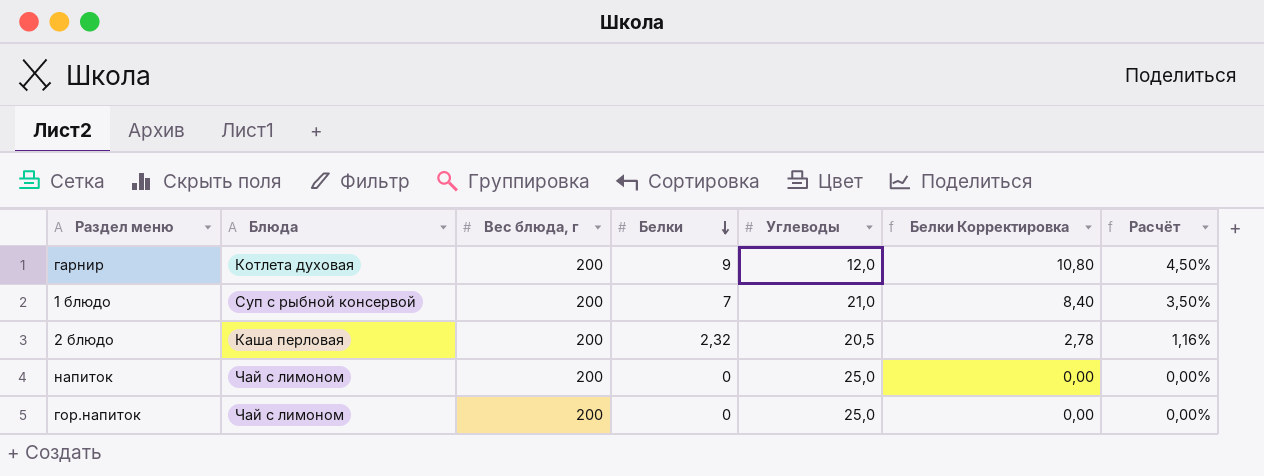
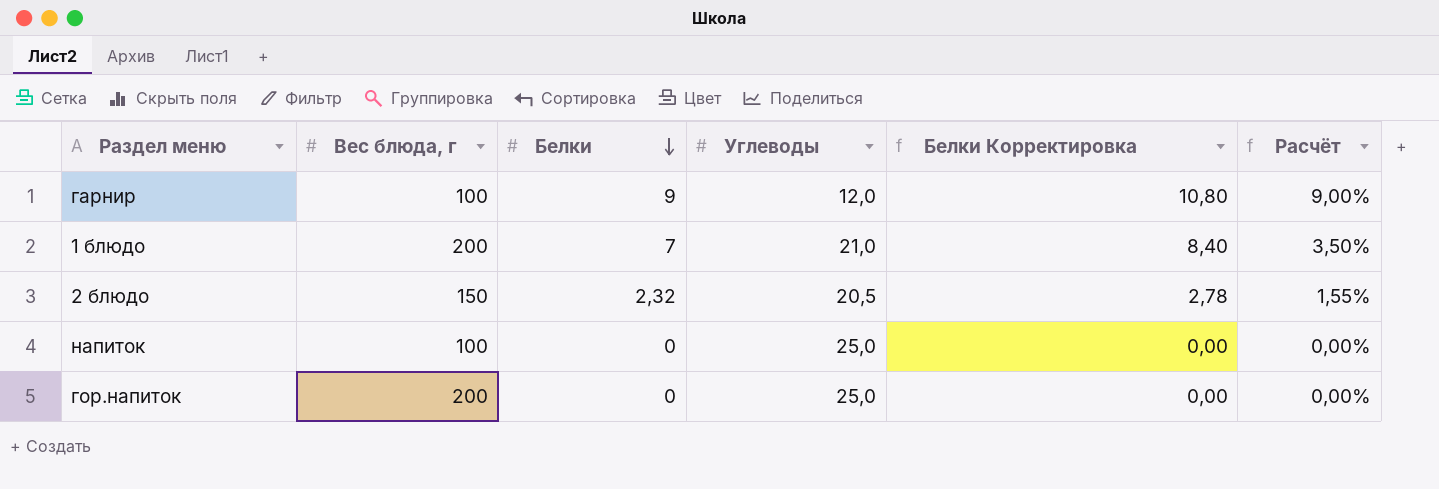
column Блюда | position: 2 -> none
гарнир | Вес блюда, г: 200 -> 100
гарнир | Расчёт: 4,50% -> 9,00%
2 блюдо | Вес блюда, г: 200 -> 150
2 блюдо | Расчёт: 1,16% -> 1,55%
напиток | Вес блюда, г: 200 -> 100

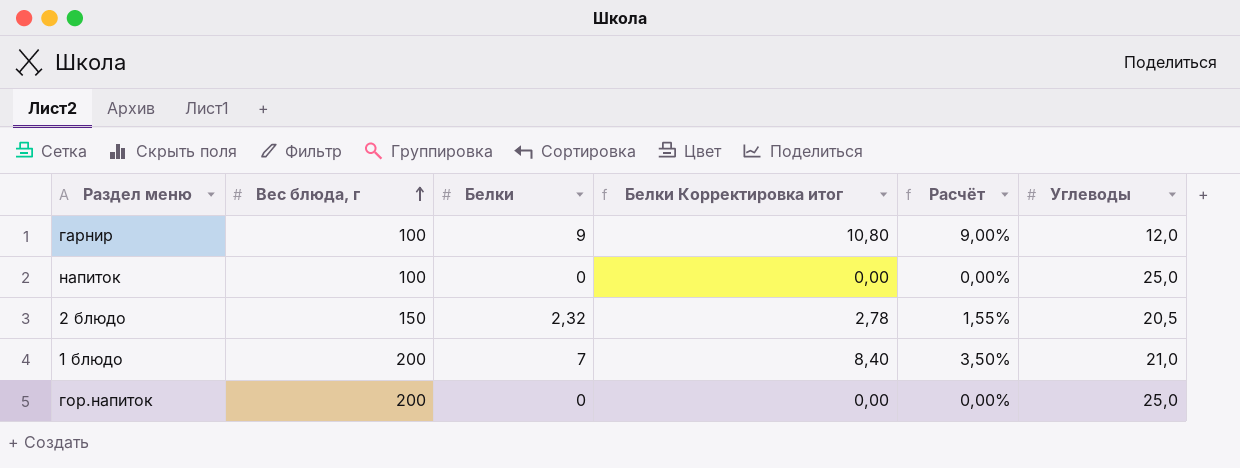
row order: Белки descending -> Вес блюда, г ascending
column name: Белки Корректировка -> Белки Корректировка итог
column Углеводы | position: 4 -> 6

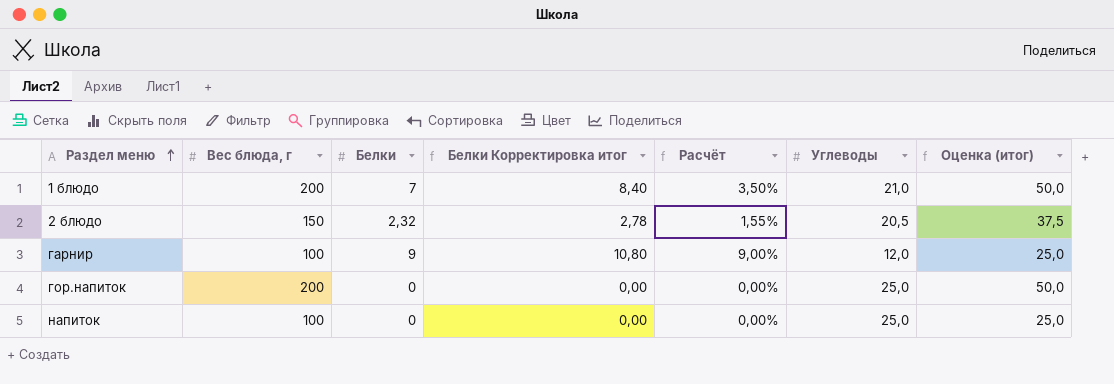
row order: Вес блюда, г ascending -> Раздел меню ascending
column Оценка (итог) | formula: none -> [Вес блюда, г] * 0,25

